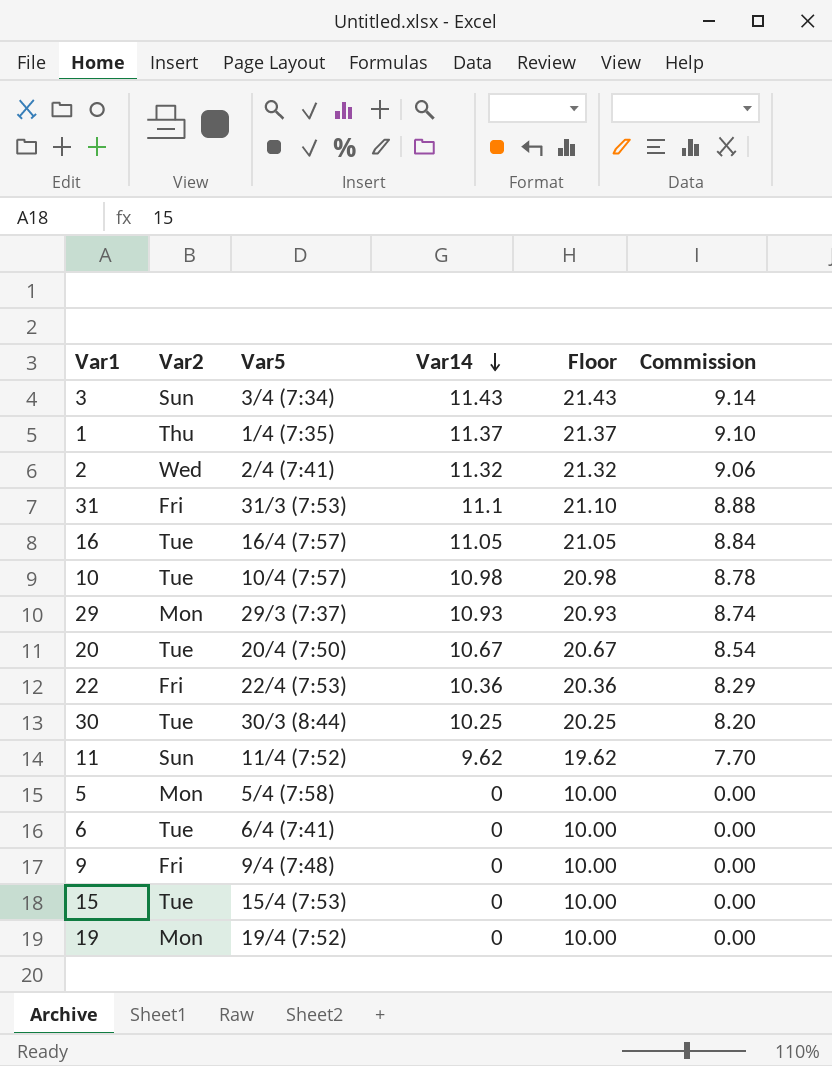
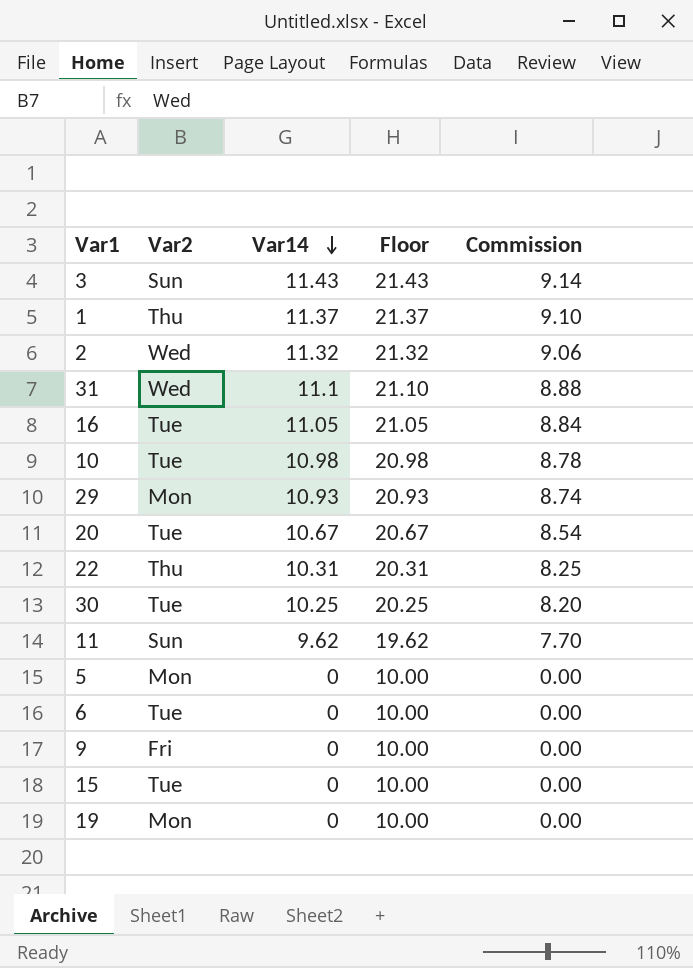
column Var5 | position: 3 -> none
31 | Var2: Fri -> Wed
22 | Var2: Fri -> Thu
22 | Var14: 10.36 -> 10.31
22 | Floor: 20.36 -> 20.31
22 | Commission: 8.29 -> 8.25

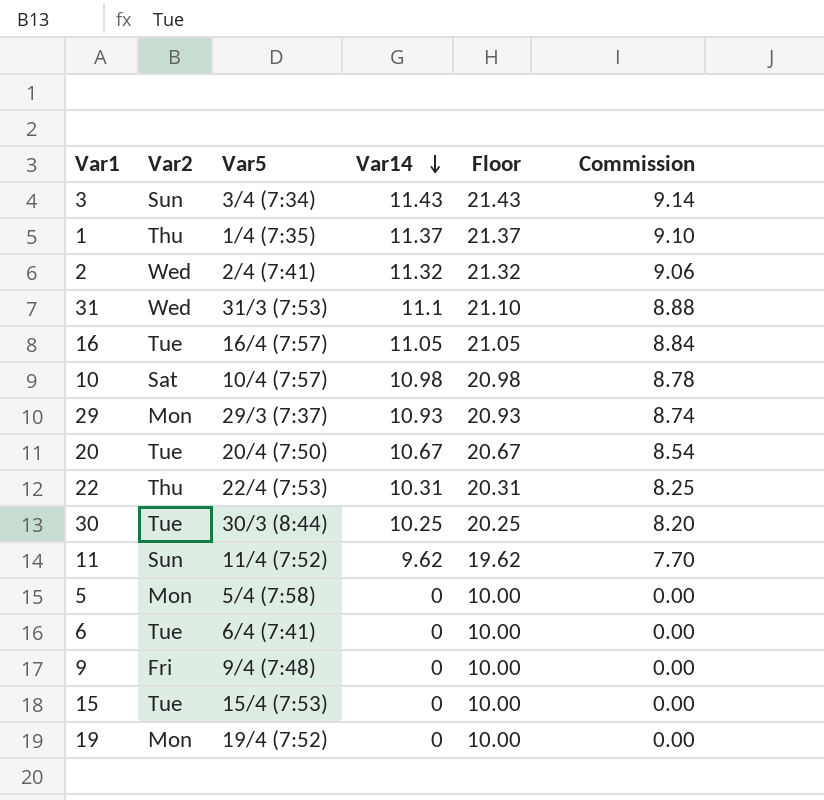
column Var5 | position: none -> 3
10 | Var2: Tue -> Sat

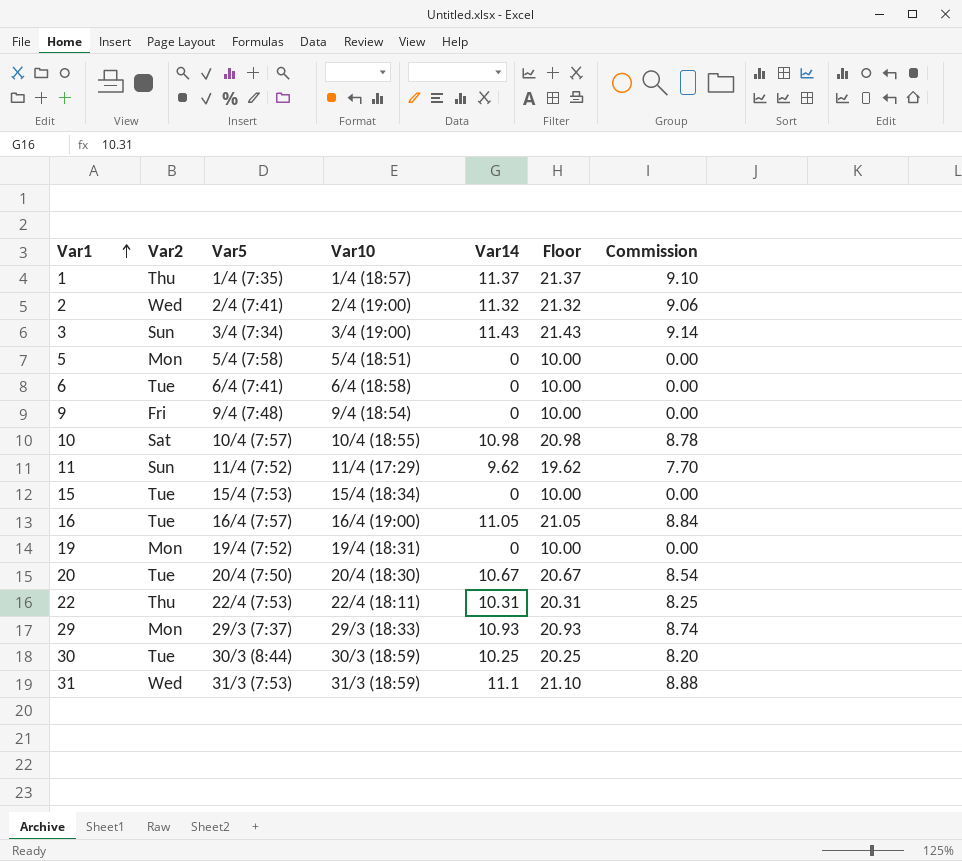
row order: Var14 descending -> Var1 ascending
column Var10 | position: none -> 4

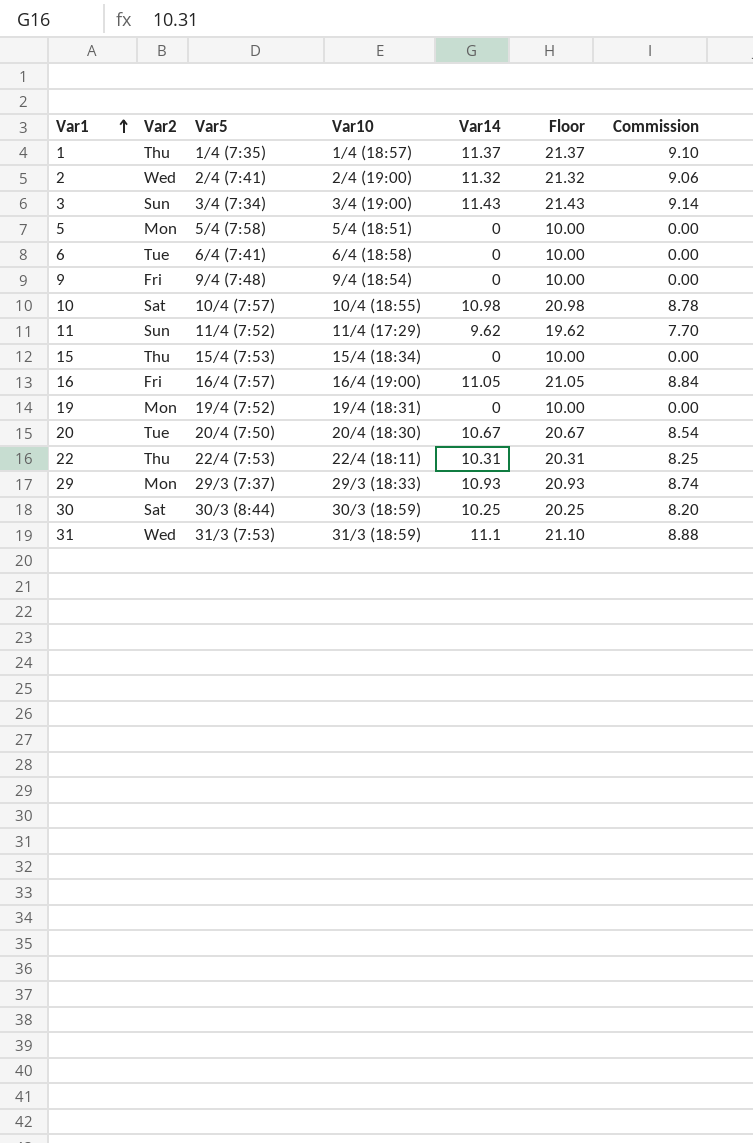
15 | Var2: Tue -> Thu
16 | Var2: Tue -> Fri
30 | Var2: Tue -> Sat

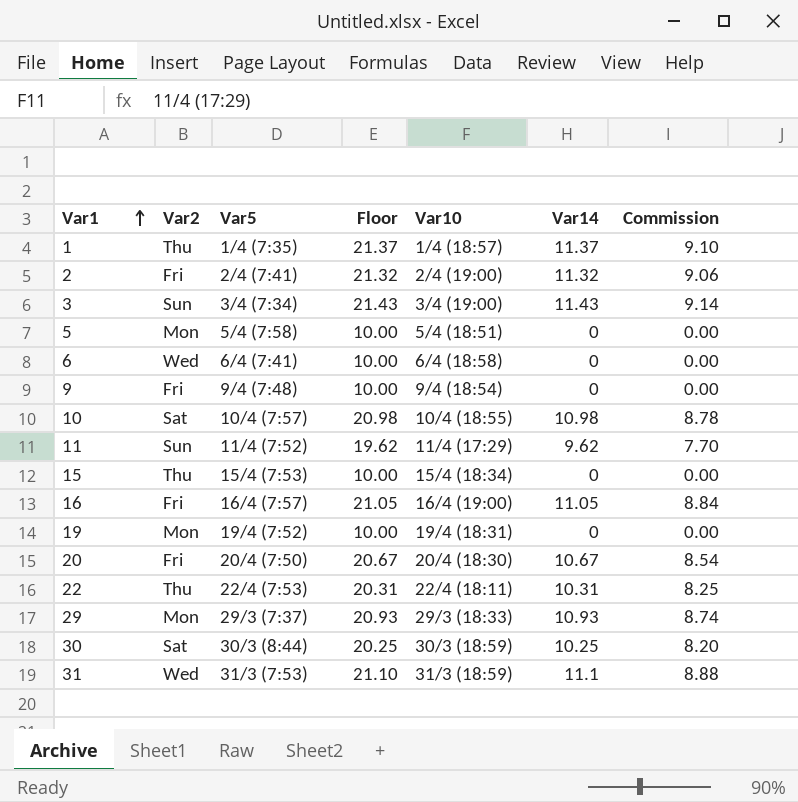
column Floor | position: 6 -> 4
2 | Var2: Wed -> Fri
6 | Var2: Tue -> Wed
20 | Var2: Tue -> Fri

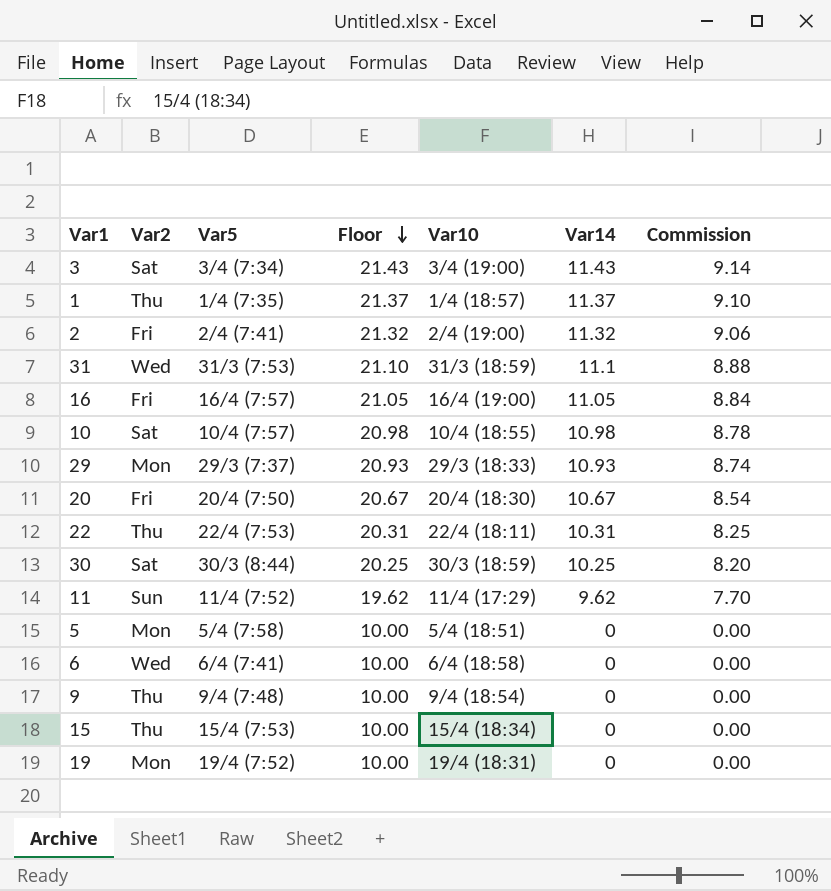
row order: Var1 ascending -> Floor descending
3 | Var2: Sun -> Sat
9 | Var2: Fri -> Thu

